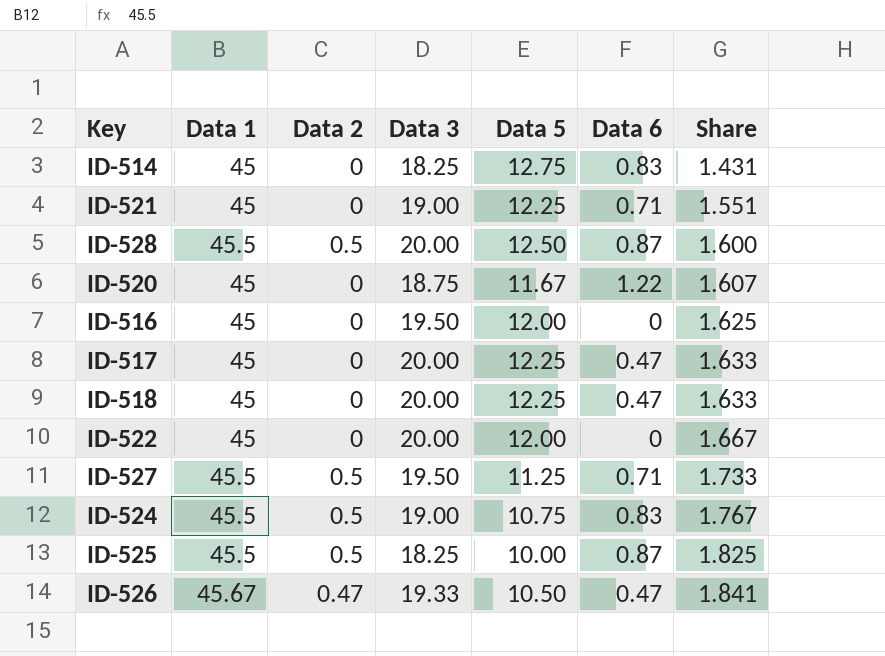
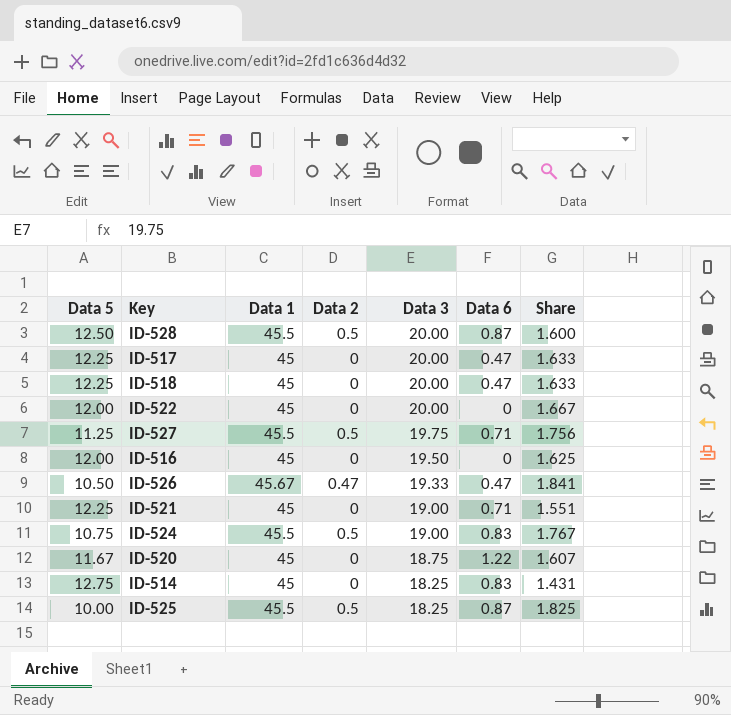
row order: Share ascending -> Data 3 descending
column Data 5 | position: 5 -> 1
ID-527 | Data 3: 19.50 -> 19.75
ID-527 | Share: 1.733 -> 1.756

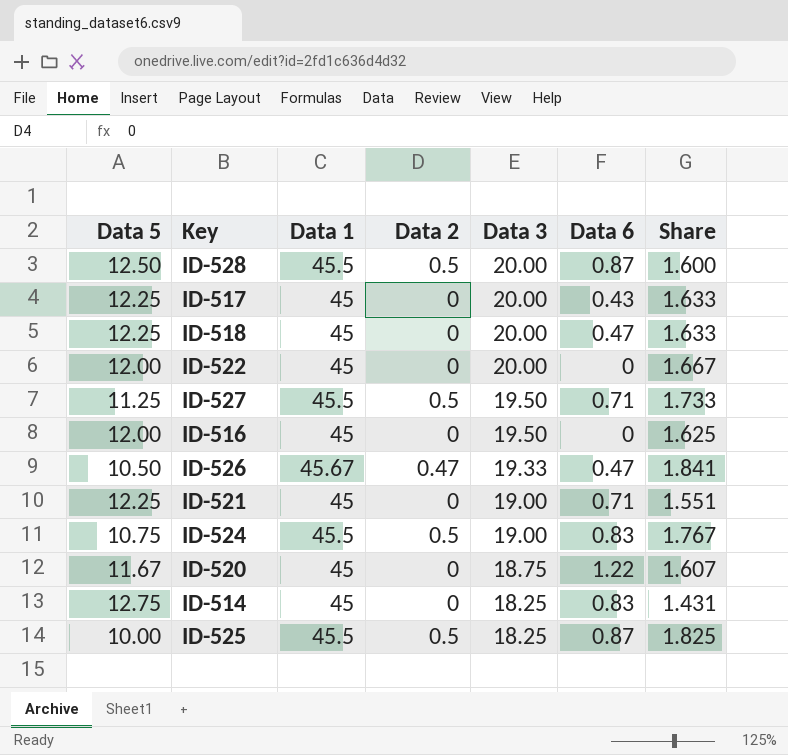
ID-517 | Data 6: 0.47 -> 0.43
ID-527 | Data 3: 19.75 -> 19.50
ID-527 | Share: 1.756 -> 1.733

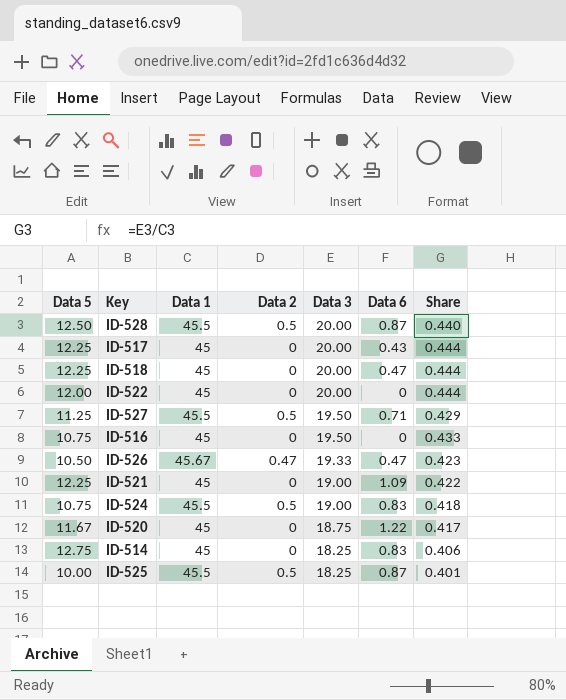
column Share | formula: [Data 3] / [Data 5] -> [Data 3] / [Data 1]
ID-516 | Data 5: 12.00 -> 10.75
ID-521 | Data 6: 0.71 -> 1.09

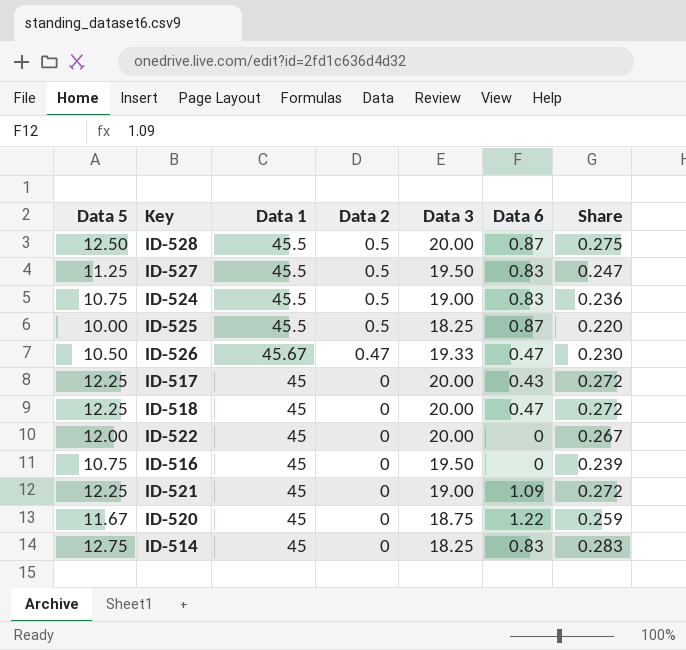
row order: Data 3 descending -> Data 2 descending
column Share | formula: [Data 3] / [Data 1] -> [Data 5] / [Data 1]
ID-527 | Data 6: 0.71 -> 0.83

